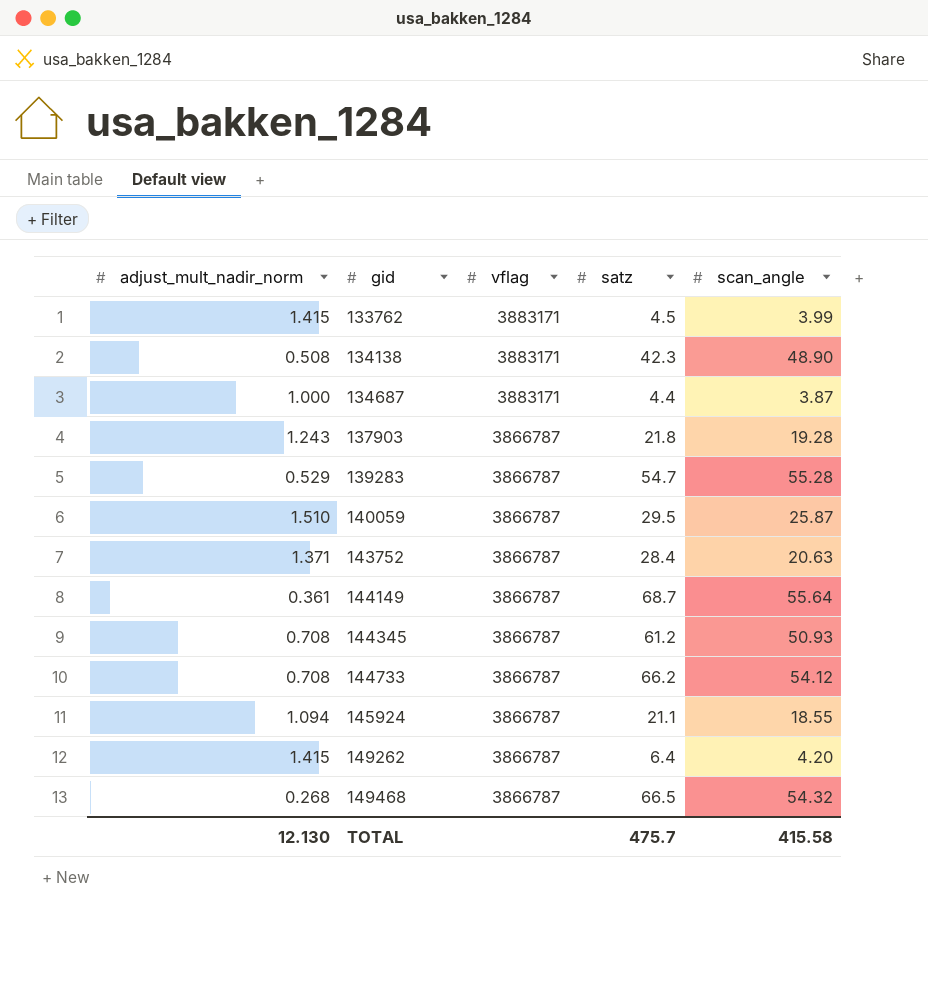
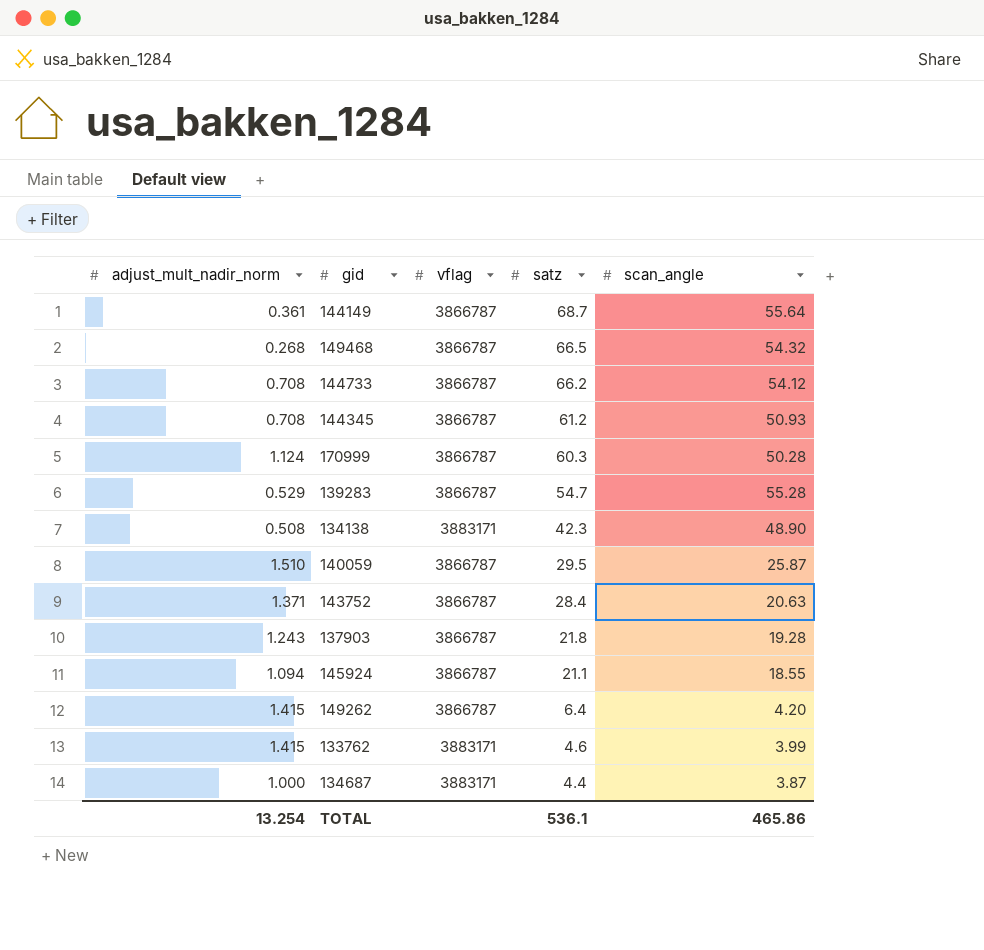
row order: gid ascending -> satz descending
row 170999: none -> 1.124 | 3866787 | 60.3 | 50.28
133762 | satz: 4.5 -> 4.6
TOTAL | adjust_mult_nadir_norm: 12.130 -> 13.254
TOTAL | satz: 475.7 -> 536.1
TOTAL | scan_angle: 415.58 -> 465.86

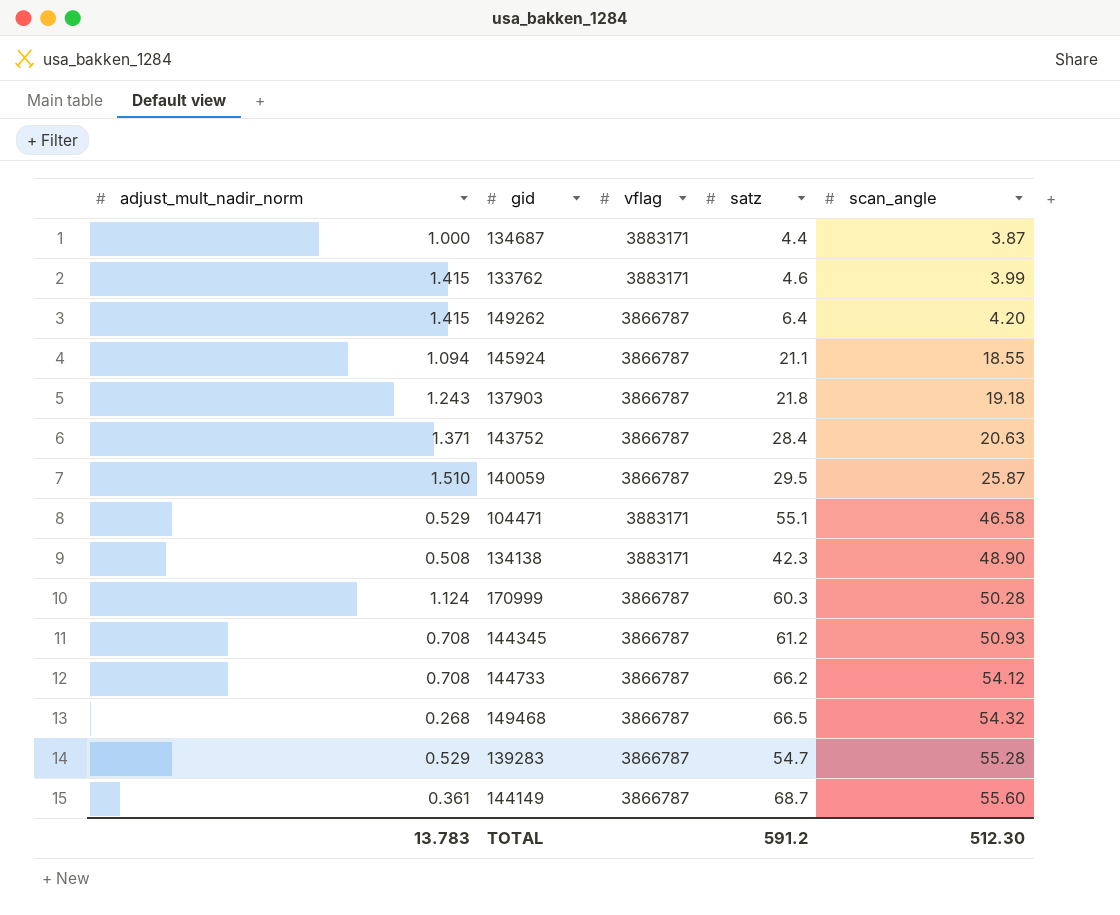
row order: satz descending -> scan_angle ascending
137903 | scan_angle: 19.28 -> 19.18
row 104471: none -> 0.529 | 3883171 | 55.1 | 46.58
144149 | scan_angle: 55.64 -> 55.60
TOTAL | adjust_mult_nadir_norm: 13.254 -> 13.783
TOTAL | satz: 536.1 -> 591.2
TOTAL | scan_angle: 465.86 -> 512.30

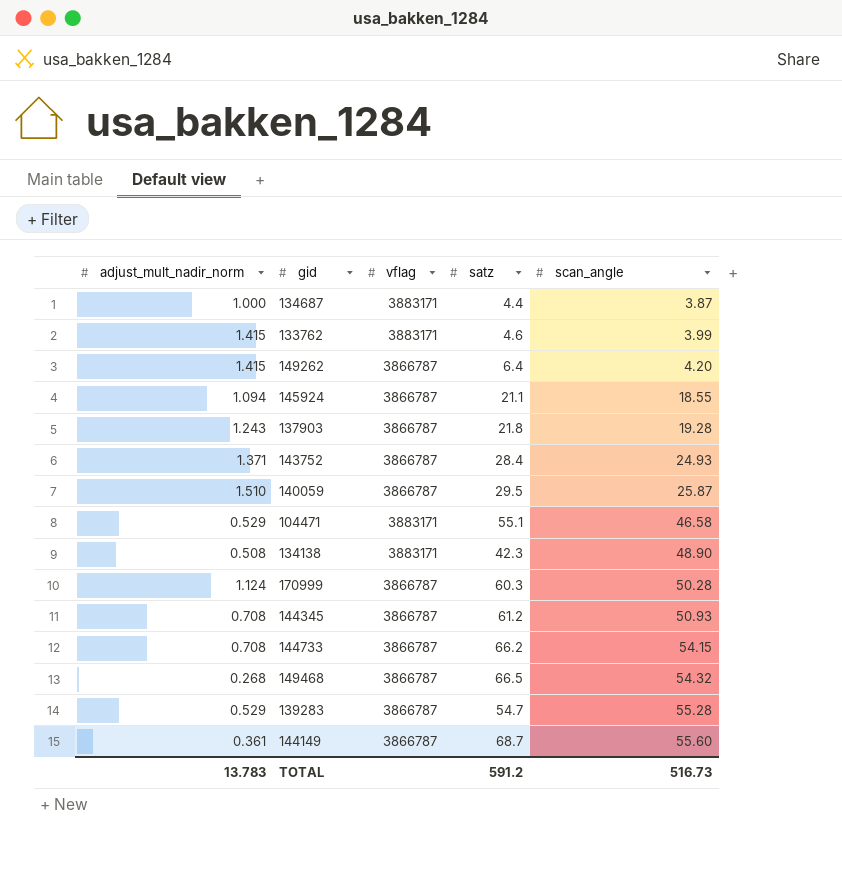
137903 | scan_angle: 19.18 -> 19.28
143752 | scan_angle: 20.63 -> 24.93
144733 | scan_angle: 54.12 -> 54.15
TOTAL | scan_angle: 512.30 -> 516.73

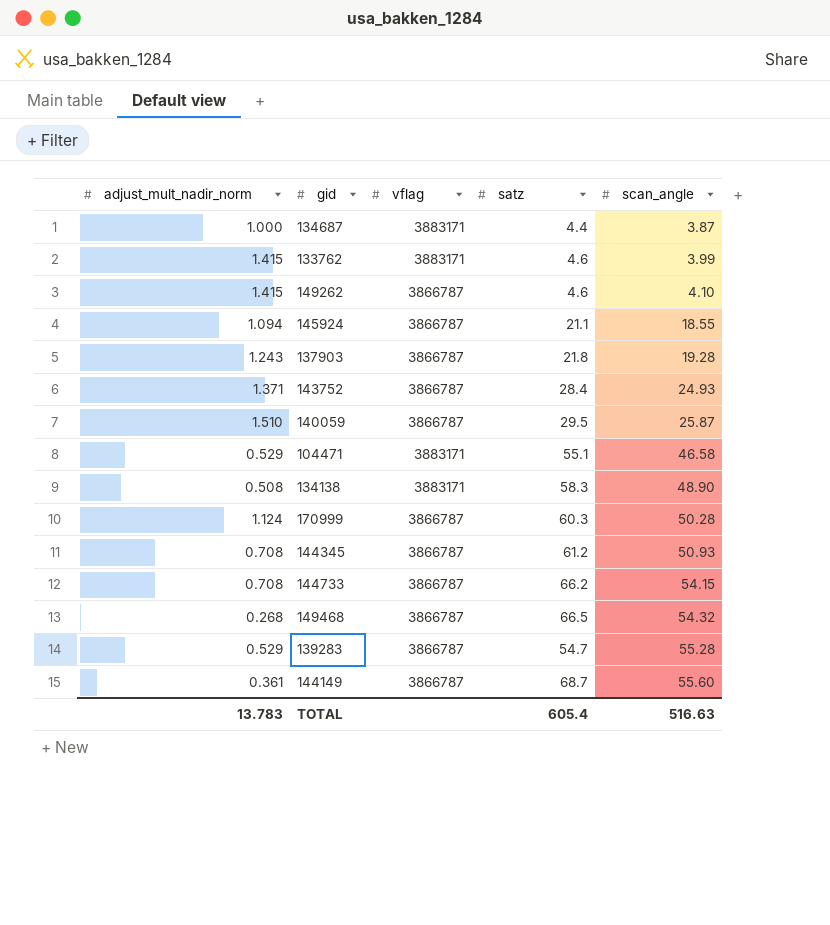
149262 | satz: 6.4 -> 4.6
149262 | scan_angle: 4.20 -> 4.10
134138 | satz: 42.3 -> 58.3
TOTAL | satz: 591.2 -> 605.4
TOTAL | scan_angle: 516.73 -> 516.63

